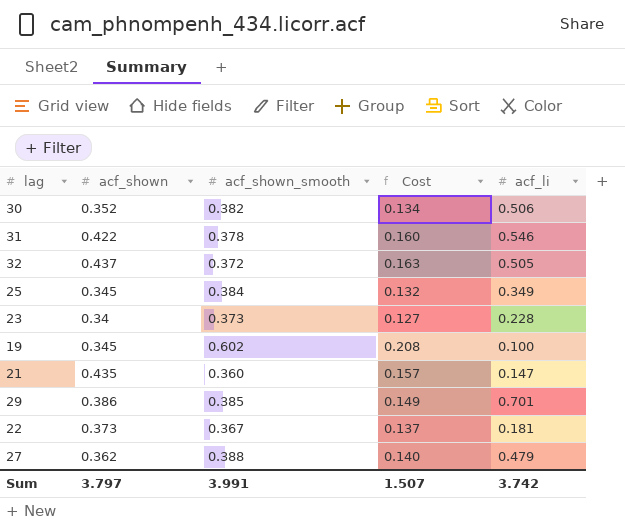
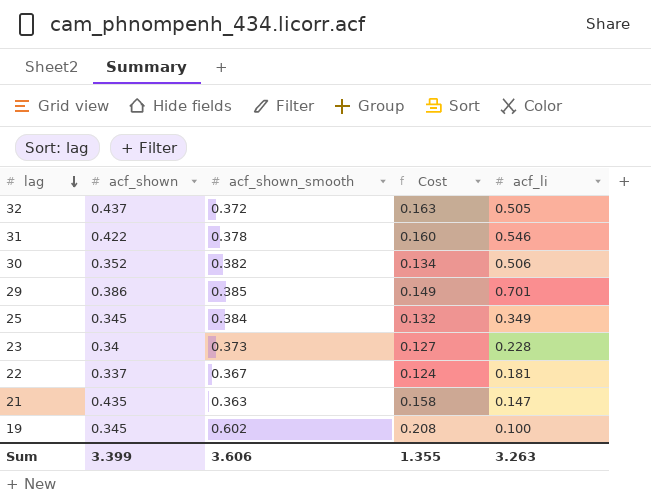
row order: none -> lag descending
row 27: 0.362 | 0.388 | 0.140 | 0.479 -> none
22 | acf_shown: 0.373 -> 0.337
22 | Cost: 0.137 -> 0.124
21 | acf_shown_smooth: 0.360 -> 0.363
21 | Cost: 0.157 -> 0.158
Sum | acf_shown: 3.797 -> 3.399
Sum | acf_shown_smooth: 3.991 -> 3.606
Sum | Cost: 1.507 -> 1.355
Sum | acf_li: 3.742 -> 3.263

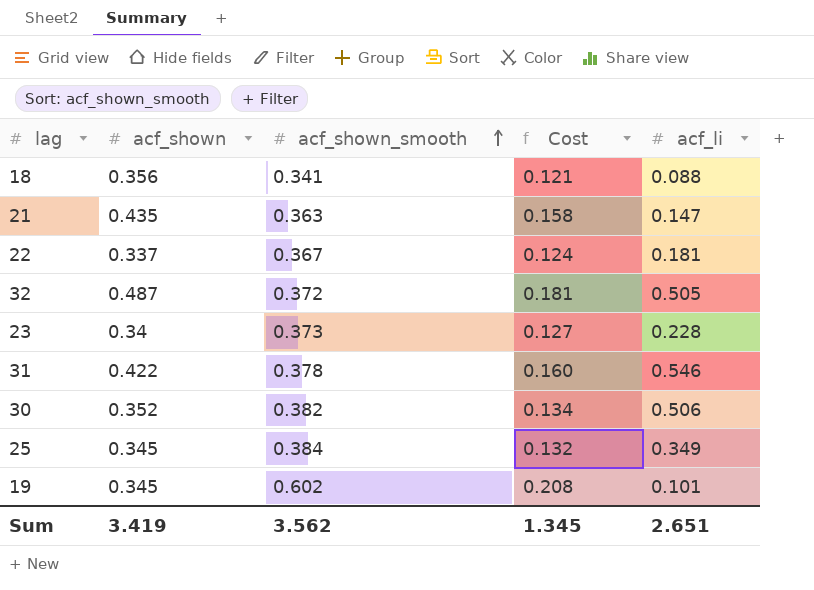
row order: lag descending -> acf_shown_smooth ascending
row 29: 0.386 | 0.385 | 0.149 | 0.701 -> none
row 18: none -> 0.356 | 0.341 | 0.121 | 0.088
32 | acf_shown: 0.437 -> 0.487
32 | Cost: 0.163 -> 0.181
19 | acf_li: 0.100 -> 0.101
Sum | acf_shown: 3.399 -> 3.419
Sum | acf_shown_smooth: 3.606 -> 3.562
Sum | Cost: 1.355 -> 1.345
Sum | acf_li: 3.263 -> 2.651

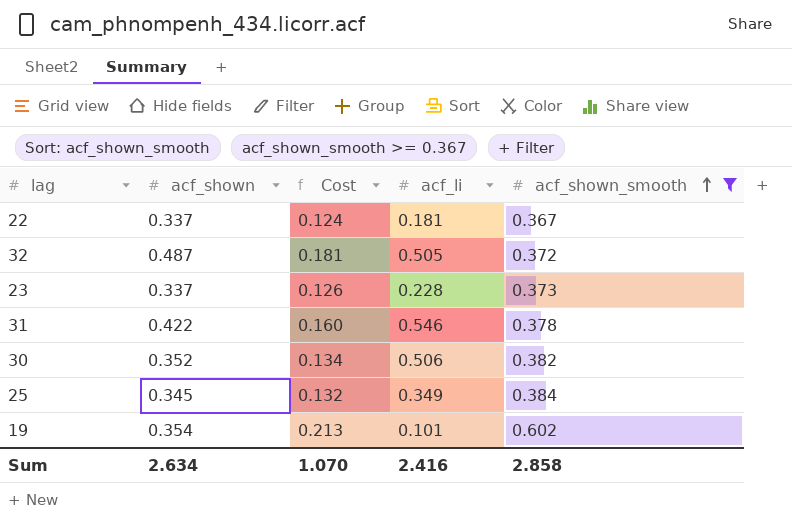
filter: none -> acf_shown_smooth >= 0.367
column acf_shown_smooth | position: 3 -> 5
23 | acf_shown: 0.34 -> 0.337
23 | Cost: 0.127 -> 0.126
19 | acf_shown: 0.345 -> 0.354
19 | Cost: 0.208 -> 0.213
Sum | acf_shown: 3.419 -> 2.634
Sum | Cost: 1.345 -> 1.070
Sum | acf_li: 2.651 -> 2.416
Sum | acf_shown_smooth: 3.562 -> 2.858

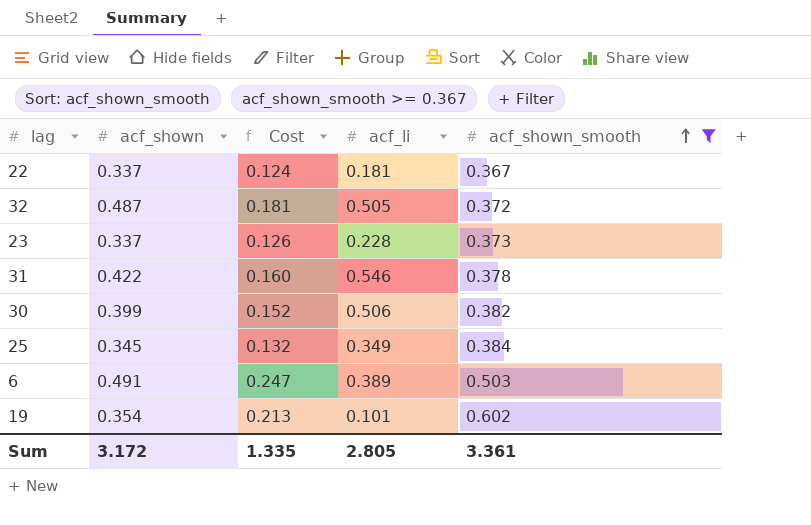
30 | acf_shown: 0.352 -> 0.399
30 | Cost: 0.134 -> 0.152
row 6: none -> 0.491 | 0.247 | 0.389 | 0.503
Sum | acf_shown: 2.634 -> 3.172
Sum | Cost: 1.070 -> 1.335
Sum | acf_li: 2.416 -> 2.805
Sum | acf_shown_smooth: 2.858 -> 3.361

